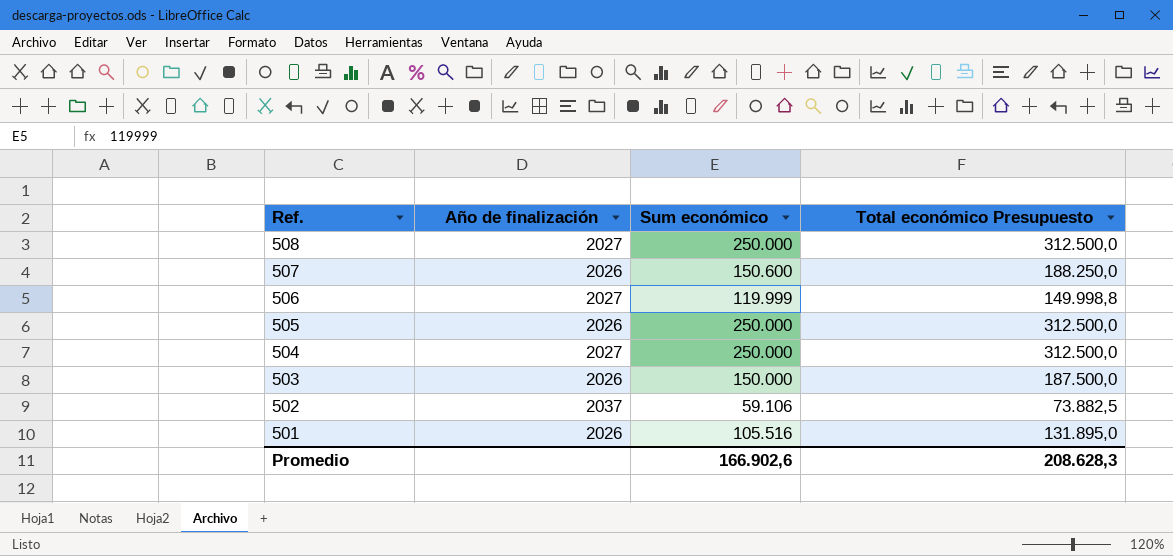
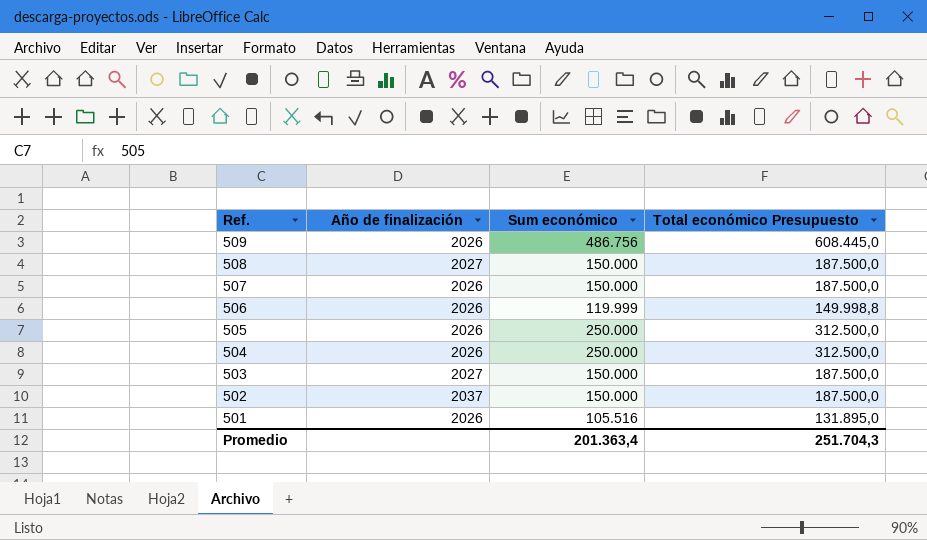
row 509: none -> 2026 | 486.756 | 608.445,0
508 | Sum económico: 250.000 -> 150.000
508 | Total económico Presupuesto: 312.500,0 -> 187.500,0
507 | Sum económico: 150.600 -> 150.000
507 | Total económico Presupuesto: 188.250,0 -> 187.500,0
506 | Año de finalización: 2027 -> 2026
504 | Año de finalización: 2027 -> 2026
503 | Año de finalización: 2026 -> 2027
502 | Sum económico: 59.106 -> 150.000
502 | Total económico Presupuesto: 73.882,5 -> 187.500,0
Promedio | Sum económico: 166.902,6 -> 201.363,4
Promedio | Total económico Presupuesto: 208.628,3 -> 251.704,3

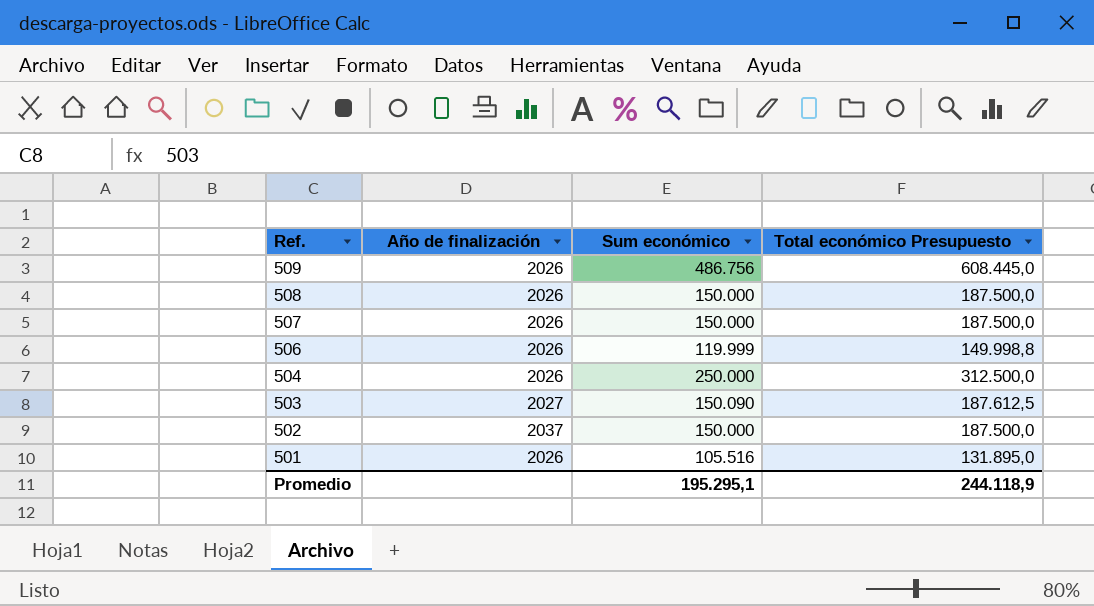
row 505: 2026 | 250.000 | 312.500,0 -> none
508 | Año de finalización: 2027 -> 2026
503 | Sum económico: 150.000 -> 150.090
503 | Total económico Presupuesto: 187.500,0 -> 187.612,5
Promedio | Sum económico: 201.363,4 -> 195.295,1
Promedio | Total económico Presupuesto: 251.704,3 -> 244.118,9

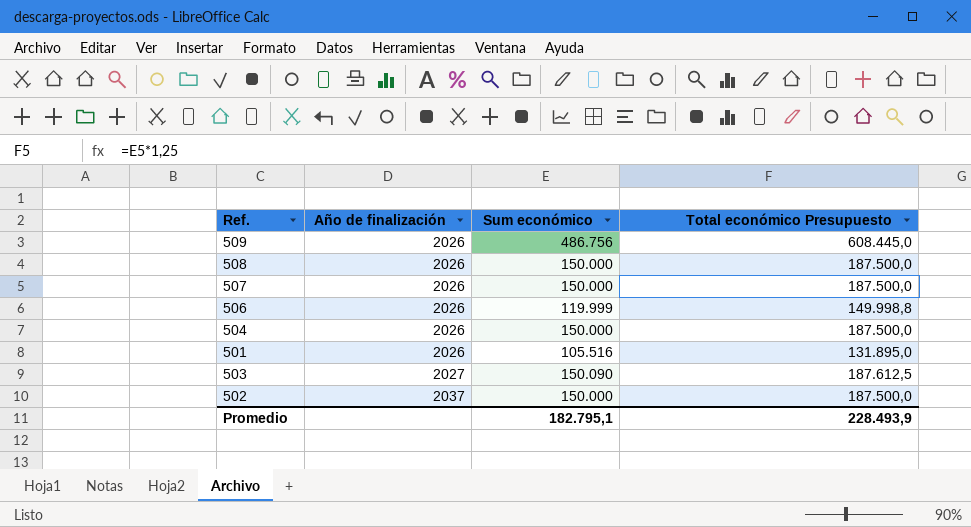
row order: Ref. descending -> Año de finalización ascending
504 | Sum económico: 250.000 -> 150.000
504 | Total económico Presupuesto: 312.500,0 -> 187.500,0
Promedio | Sum económico: 195.295,1 -> 182.795,1
Promedio | Total económico Presupuesto: 244.118,9 -> 228.493,9

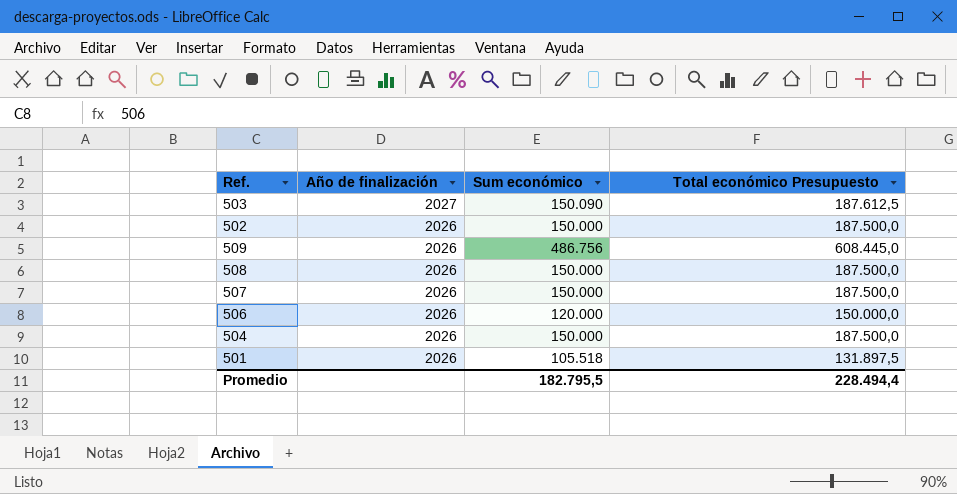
row order: Año de finalización ascending -> Año de finalización descending
502 | Año de finalización: 2037 -> 2026
506 | Sum económico: 119.999 -> 120.000
506 | Total económico Presupuesto: 149.998,8 -> 150.000,0
501 | Sum económico: 105.516 -> 105.518
501 | Total económico Presupuesto: 131.895,0 -> 131.897,5
Promedio | Sum económico: 182.795,1 -> 182.795,5
Promedio | Total económico Presupuesto: 228.493,9 -> 228.494,4

